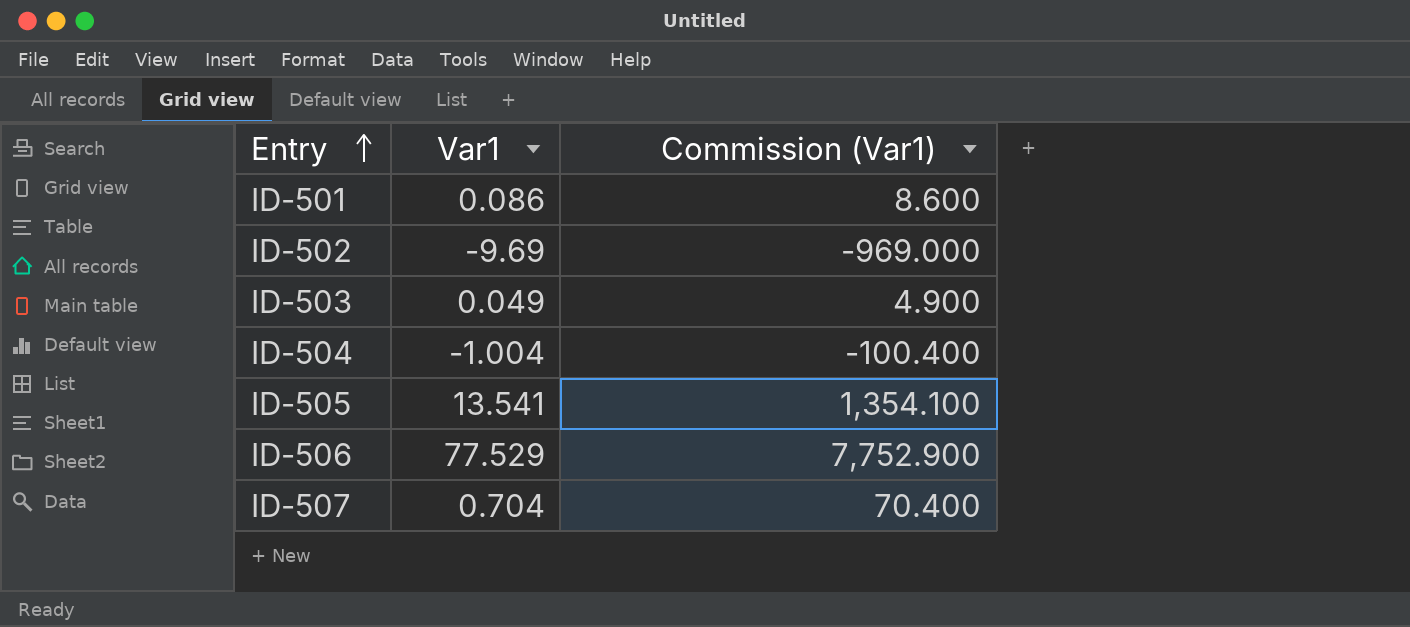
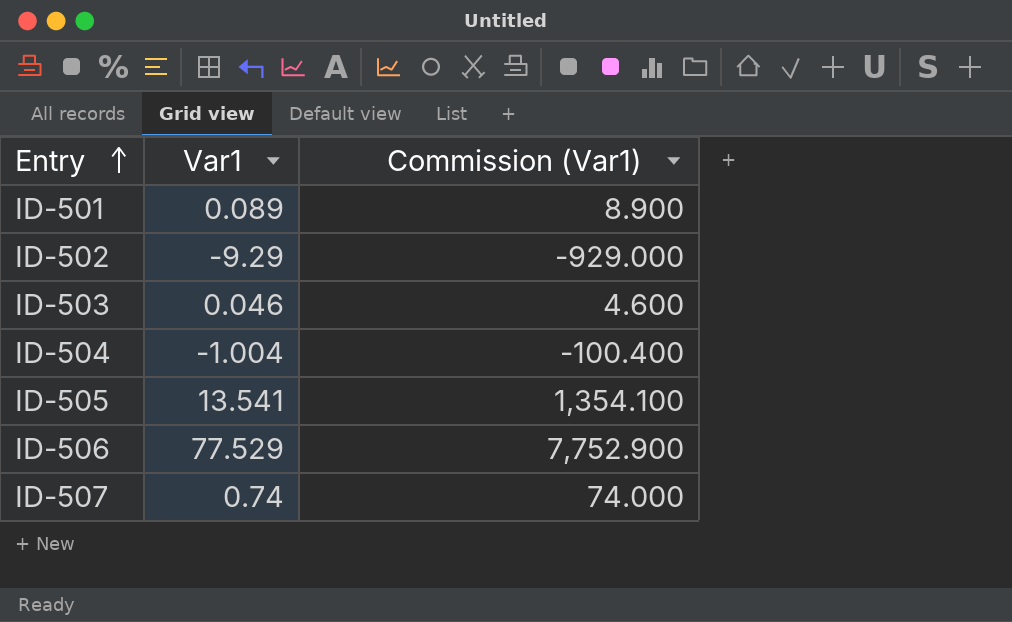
ID-501 | Var1: 0.086 -> 0.089
ID-501 | Commission (Var1): 8.600 -> 8.900
ID-502 | Var1: -9.69 -> -9.29
ID-502 | Commission (Var1): -969.000 -> -929.000
ID-503 | Var1: 0.049 -> 0.046
ID-503 | Commission (Var1): 4.900 -> 4.600
ID-507 | Var1: 0.704 -> 0.74
ID-507 | Commission (Var1): 70.400 -> 74.000

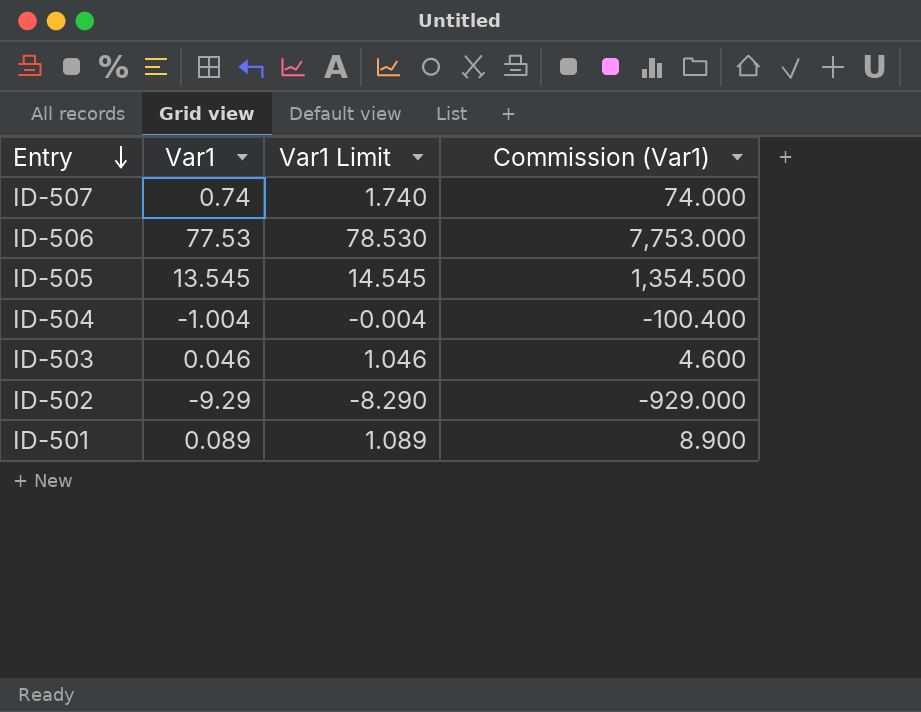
row order: Entry ascending -> Entry descending
column Var1 Limit | formula: none -> [Var1] + 1
ID-506 | Var1: 77.529 -> 77.53
ID-506 | Commission (Var1): 7,752.900 -> 7,753.000
ID-505 | Var1: 13.541 -> 13.545
ID-505 | Commission (Var1): 1,354.100 -> 1,354.500

